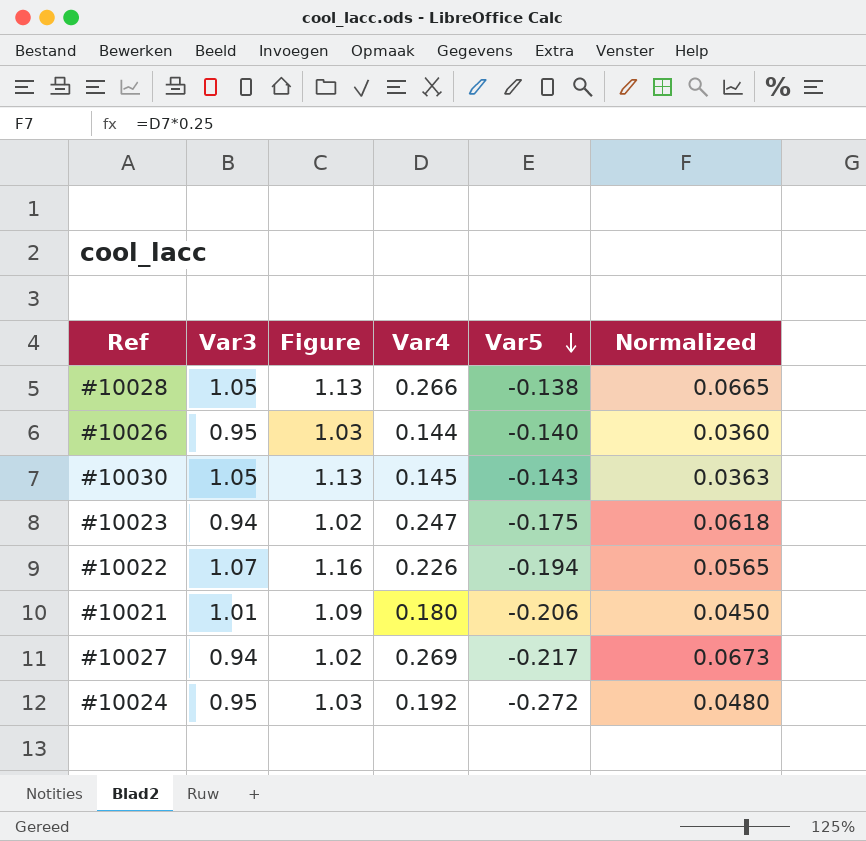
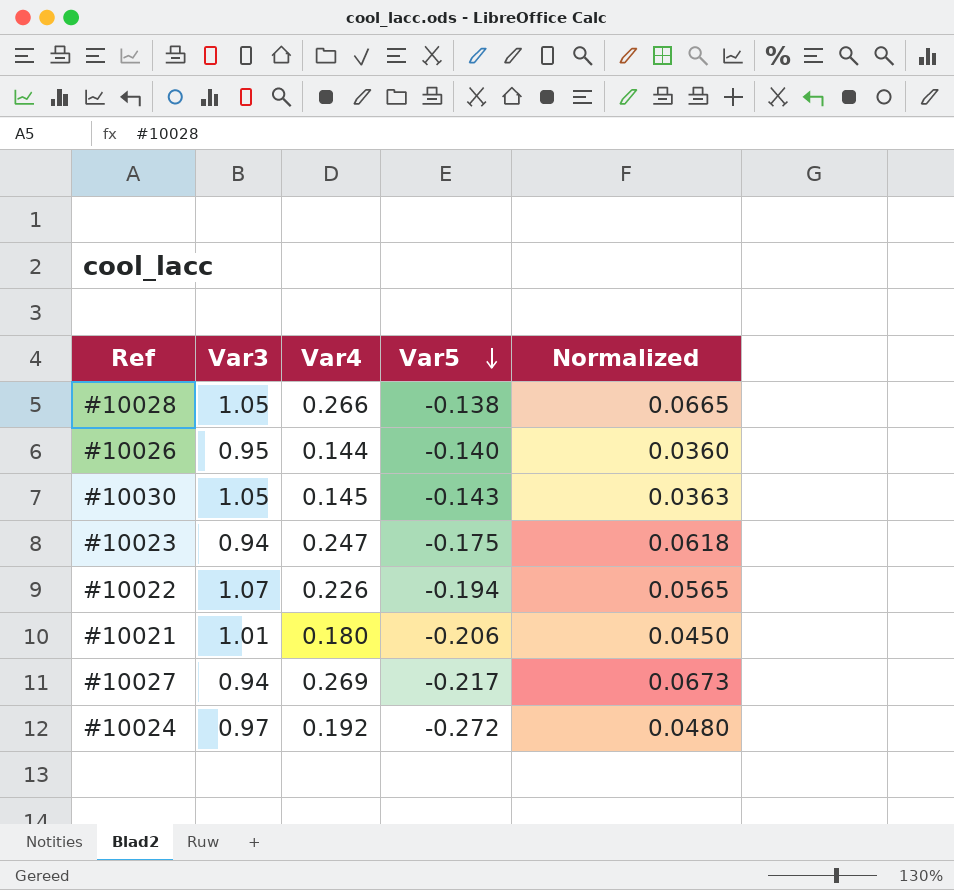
column Figure | formula: [Var3] * 1.08 -> none
#10024 | Var3: 0.95 -> 0.97

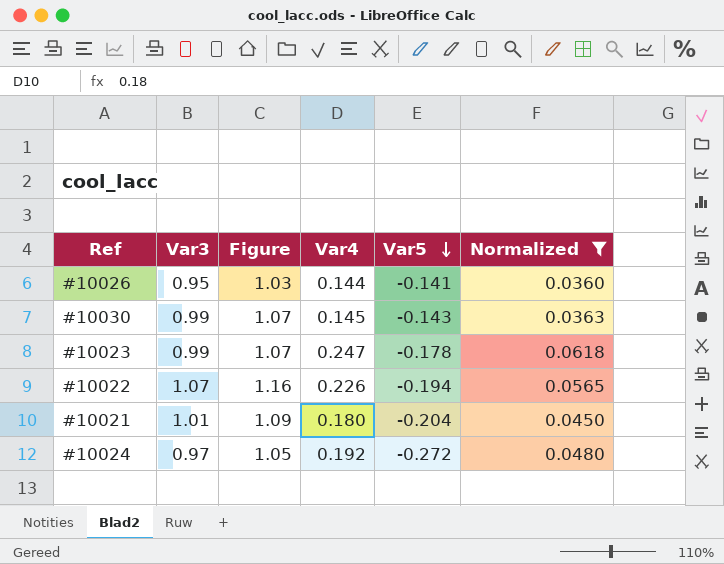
filter: none -> Normalized <= 0.0618
column Figure | formula: none -> [Var3] * 1.08
#10026 | Var5: -0.140 -> -0.141
#10030 | Var3: 1.05 -> 0.99
#10023 | Var3: 0.94 -> 0.99
#10023 | Var5: -0.175 -> -0.178
#10021 | Var5: -0.206 -> -0.204

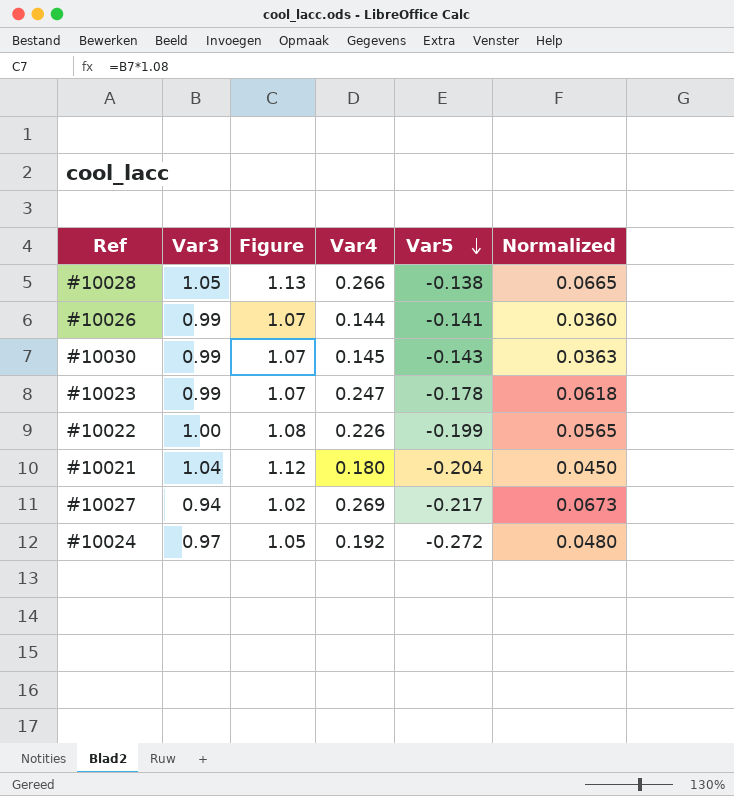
filter: Normalized <= 0.0618 -> none
#10026 | Var3: 0.95 -> 0.99
#10026 | Figure: 1.03 -> 1.07
#10022 | Var3: 1.07 -> 1.00
#10022 | Figure: 1.16 -> 1.08
#10022 | Var5: -0.194 -> -0.199
#10021 | Var3: 1.01 -> 1.04
#10021 | Figure: 1.09 -> 1.12

